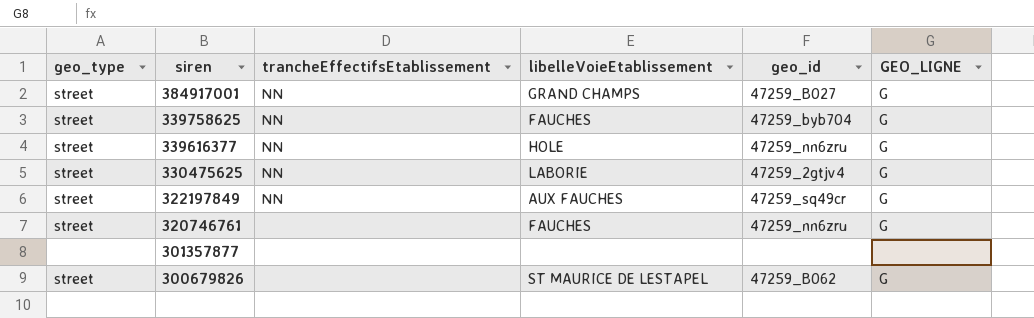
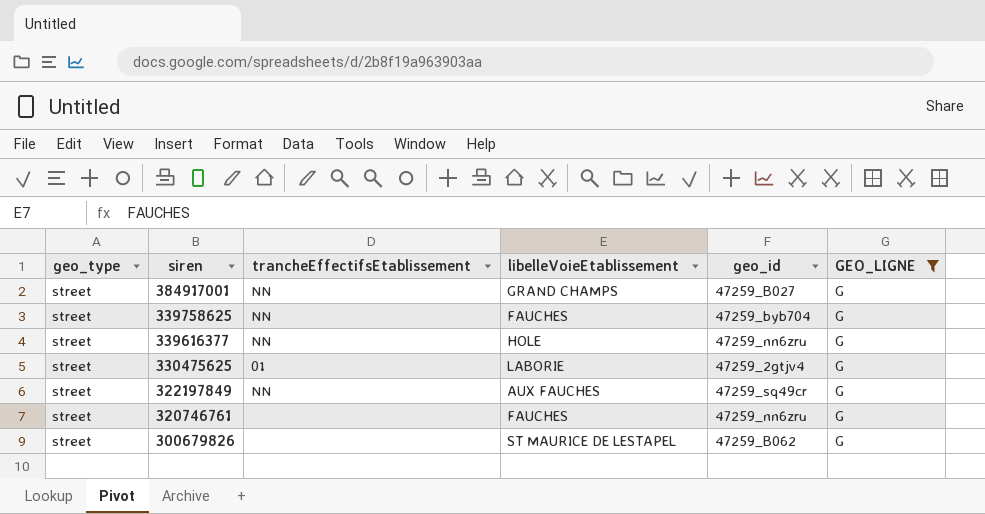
filter: none -> GEO_LIGNE = G
330475625 | trancheEffectifsEtablissement: NN -> 01

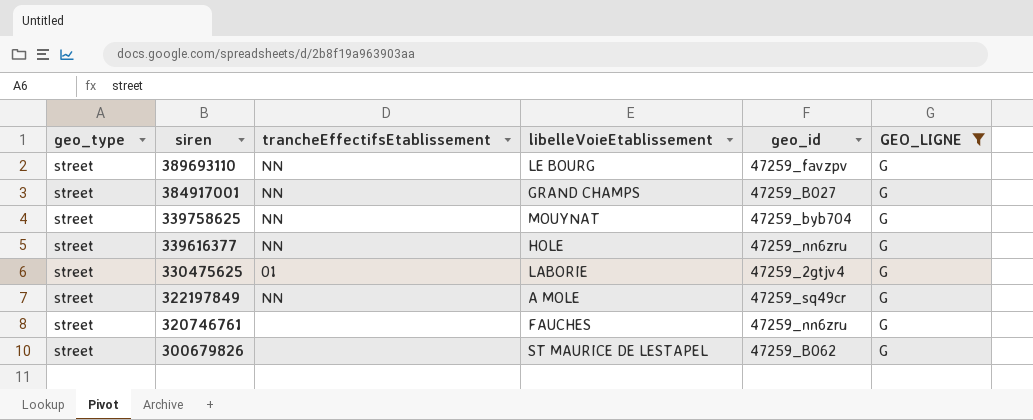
row 389693110: none -> street | NN | LE BOURG | 47259_favzpv | G
339758625 | libelleVoieEtablissement: FAUCHES -> MOUYNAT
322197849 | libelleVoieEtablissement: AUX FAUCHES -> A MOLE

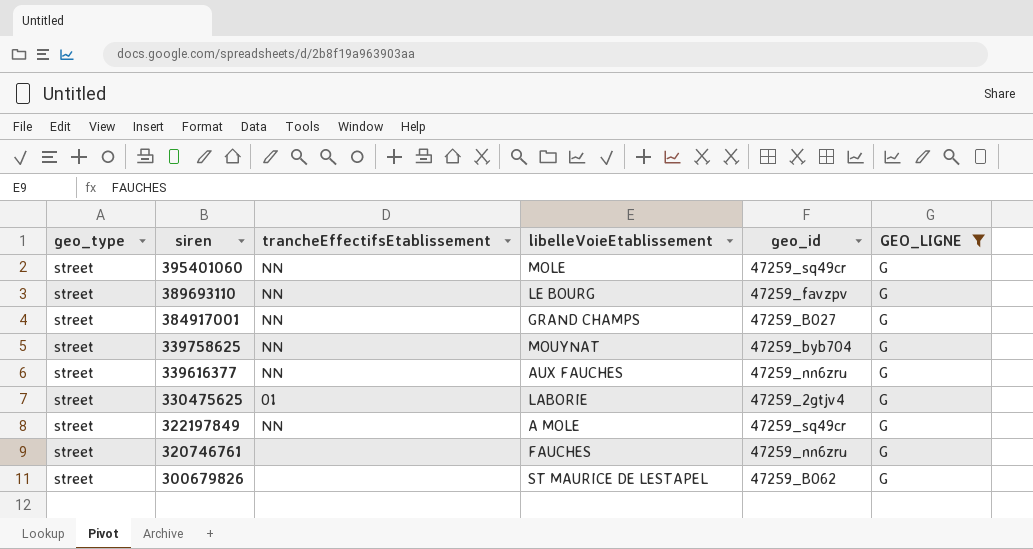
row 395401060: none -> street | NN | MOLE | 47259_sq49cr | G
339616377 | libelleVoieEtablissement: HOLE -> AUX FAUCHES

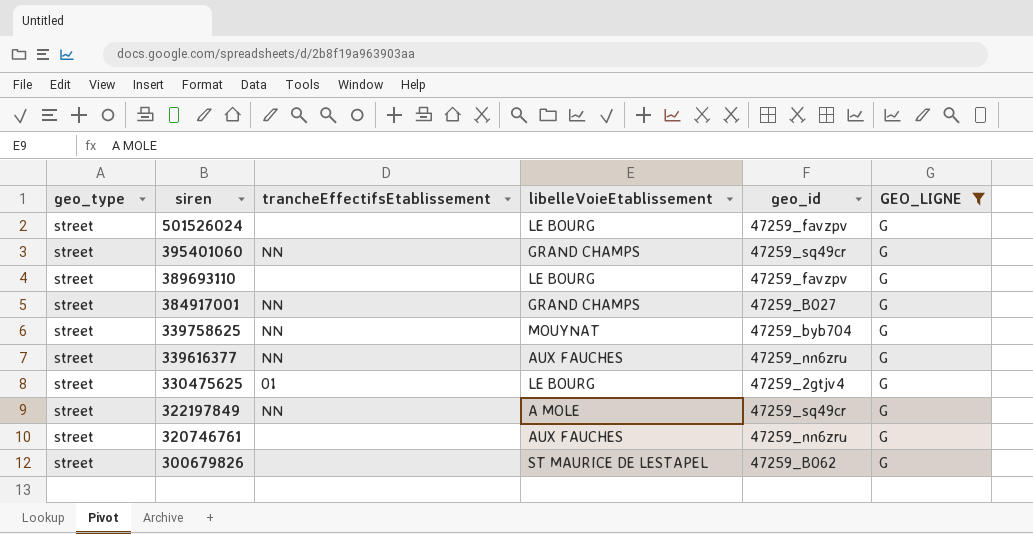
row 501526024: none -> street | none | LE BOURG | 47259_favzpv | G
395401060 | libelleVoieEtablissement: MOLE -> GRAND CHAMPS
389693110 | trancheEffectifsEtablissement: NN -> none
330475625 | libelleVoieEtablissement: LABORIE -> LE BOURG
320746761 | libelleVoieEtablissement: FAUCHES -> AUX FAUCHES

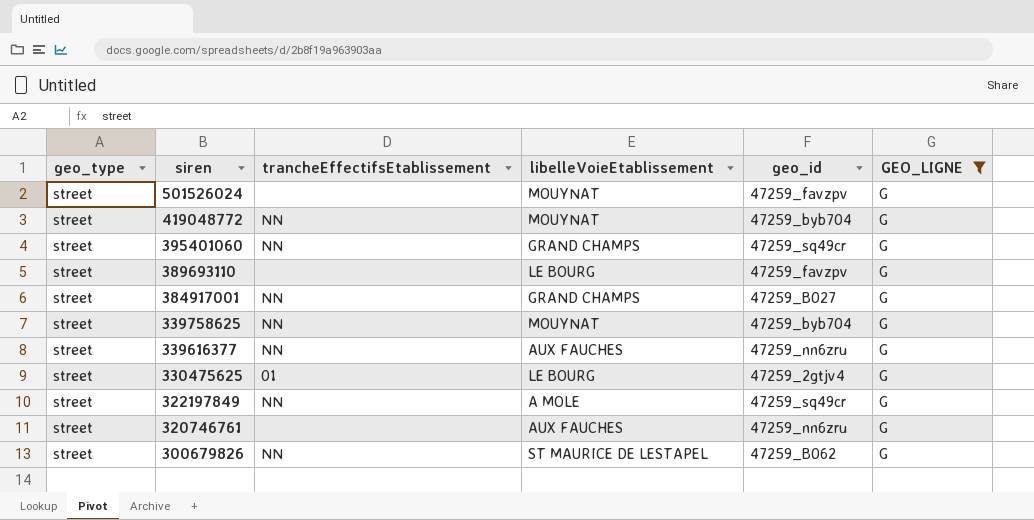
501526024 | libelleVoieEtablissement: LE BOURG -> MOUYNAT
row 419048772: none -> street | NN | MOUYNAT | 47259_byb704 | G
300679826 | trancheEffectifsEtablissement: none -> NN

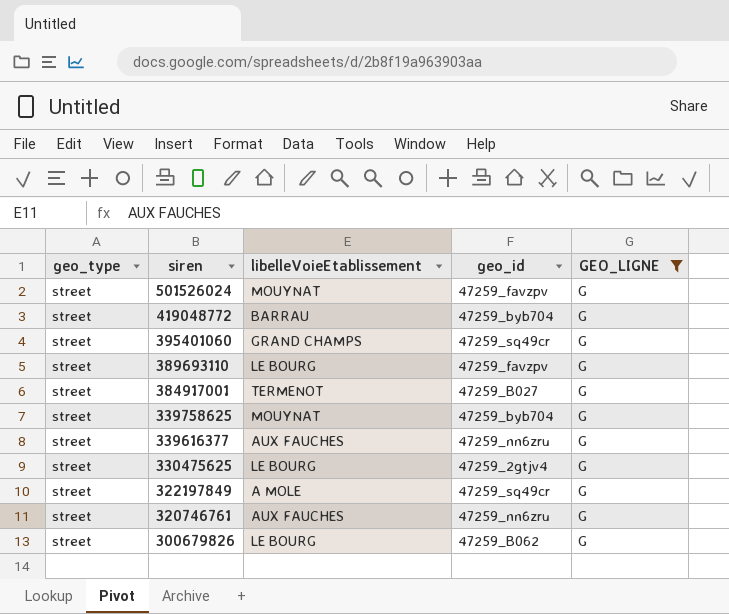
column trancheEffectifsEtablissement | position: 3 -> none
419048772 | libelleVoieEtablissement: MOUYNAT -> BARRAU
384917001 | libelleVoieEtablissement: GRAND CHAMPS -> TERMENOT
300679826 | libelleVoieEtablissement: ST MAURICE DE LESTAPEL -> LE BOURG

